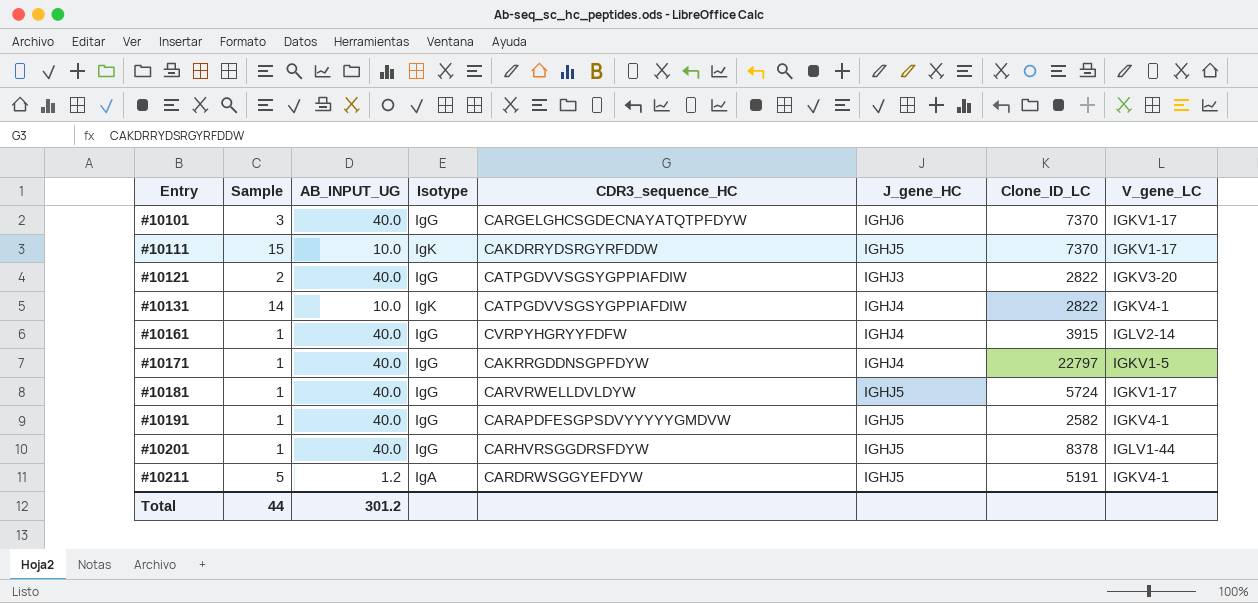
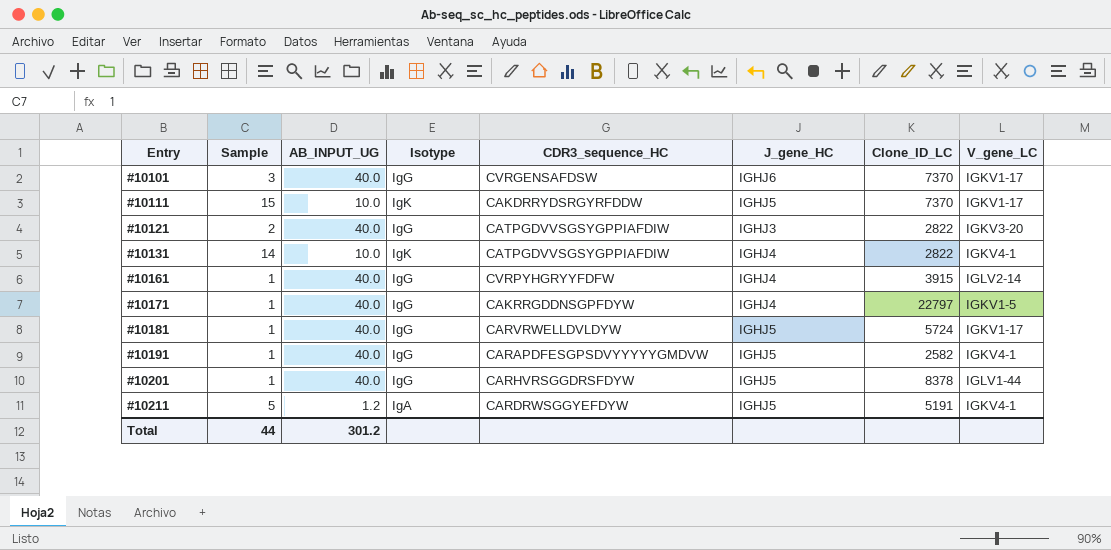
#10101 | CDR3_sequence_HC: CARGELGHCSGDECNAYATQTPFDYW -> CVRGENSAFDSW

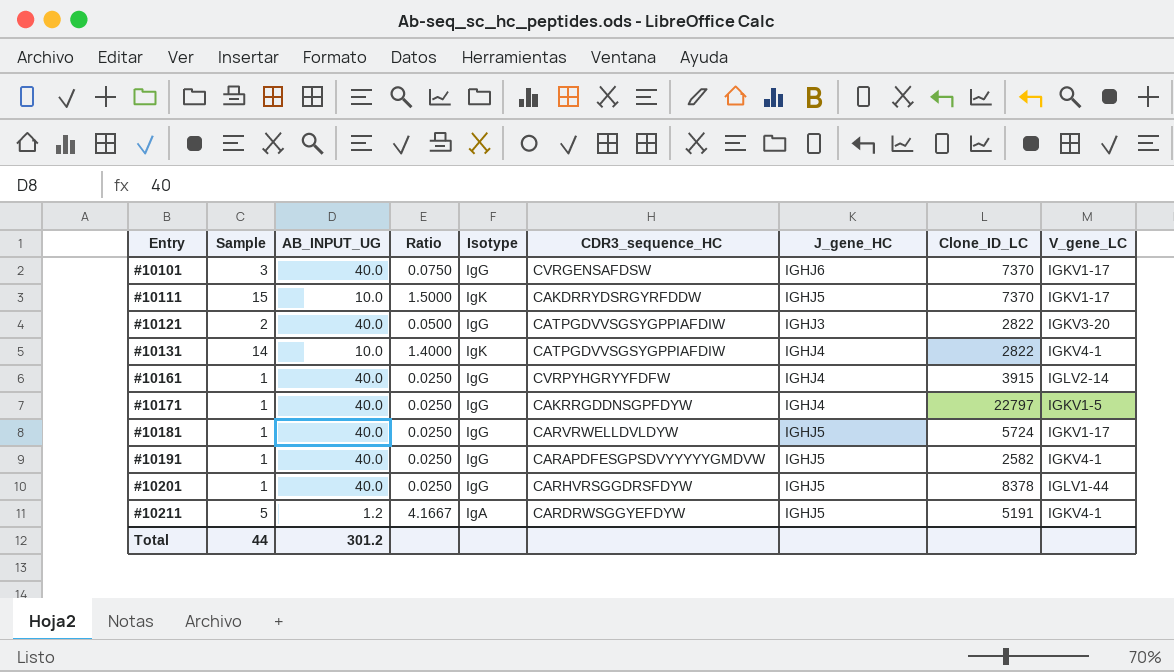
column Ratio | formula: none -> [Sample] / [AB_INPUT_UG]

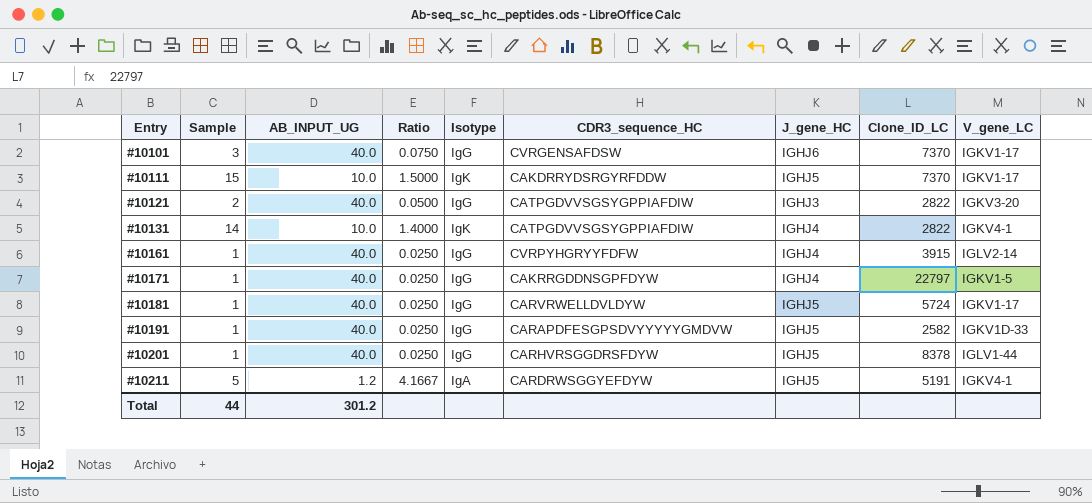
#10191 | V_gene_LC: IGKV4-1 -> IGKV1D-33

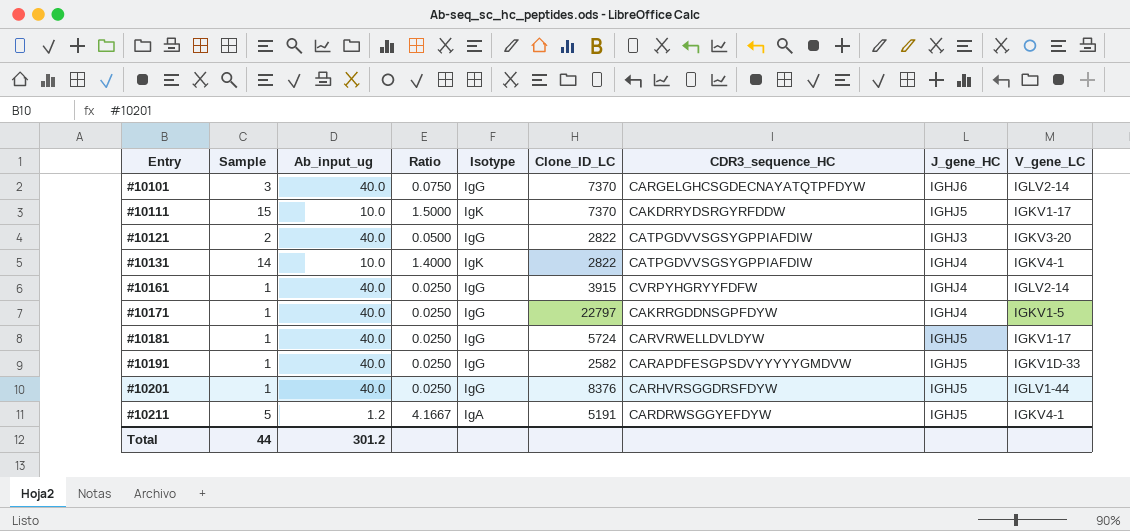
column name: AB_INPUT_UG -> Ab_input_ug
column Clone_ID_LC | position: 8 -> 6
#10101 | CDR3_sequence_HC: CVRGENSAFDSW -> CARGELGHCSGDECNAYATQTPFDYW
#10101 | V_gene_LC: IGKV1-17 -> IGLV2-14
#10201 | Clone_ID_LC: 8378 -> 8376

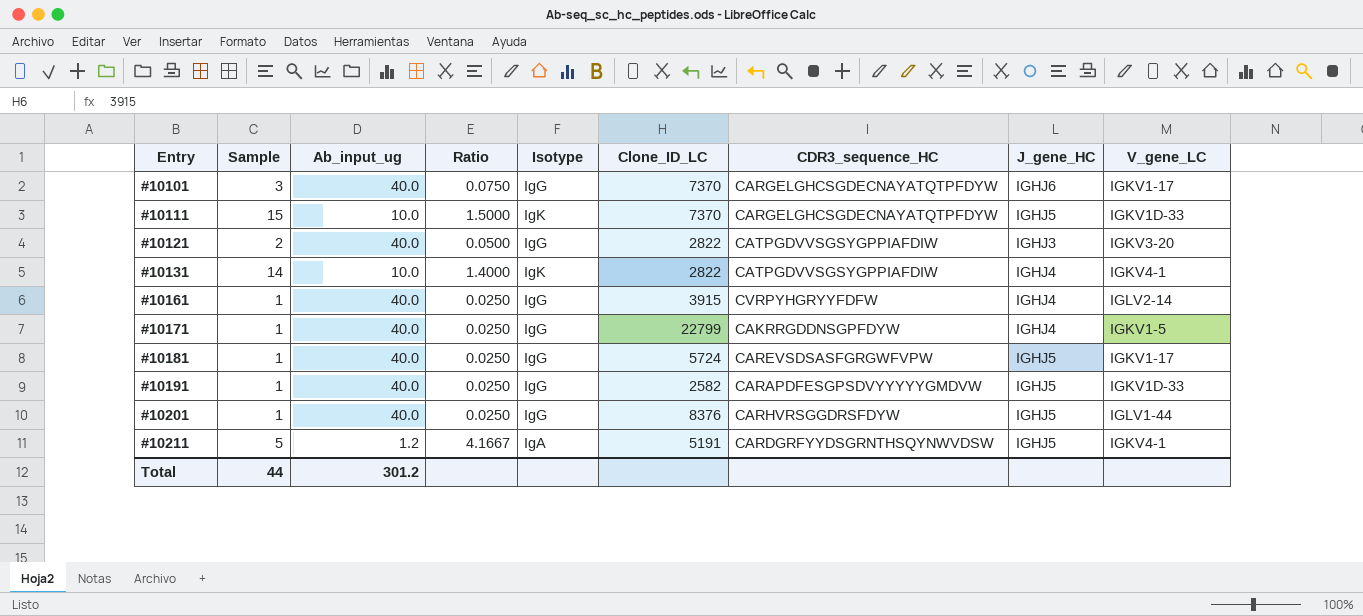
#10101 | V_gene_LC: IGLV2-14 -> IGKV1-17
#10111 | CDR3_sequence_HC: CAKDRRYDSRGYRFDDW -> CARGELGHCSGDECNAYATQTPFDYW
#10111 | V_gene_LC: IGKV1-17 -> IGKV1D-33
#10171 | Clone_ID_LC: 22797 -> 22799
#10181 | CDR3_sequence_HC: CARVRWELLDVLDYW -> CAREVSDSASFGRGWFVPW
#10211 | CDR3_sequence_HC: CARDRWSGGYEFDYW -> CARDGRFYYDSGRNTHSQYNWVDSW

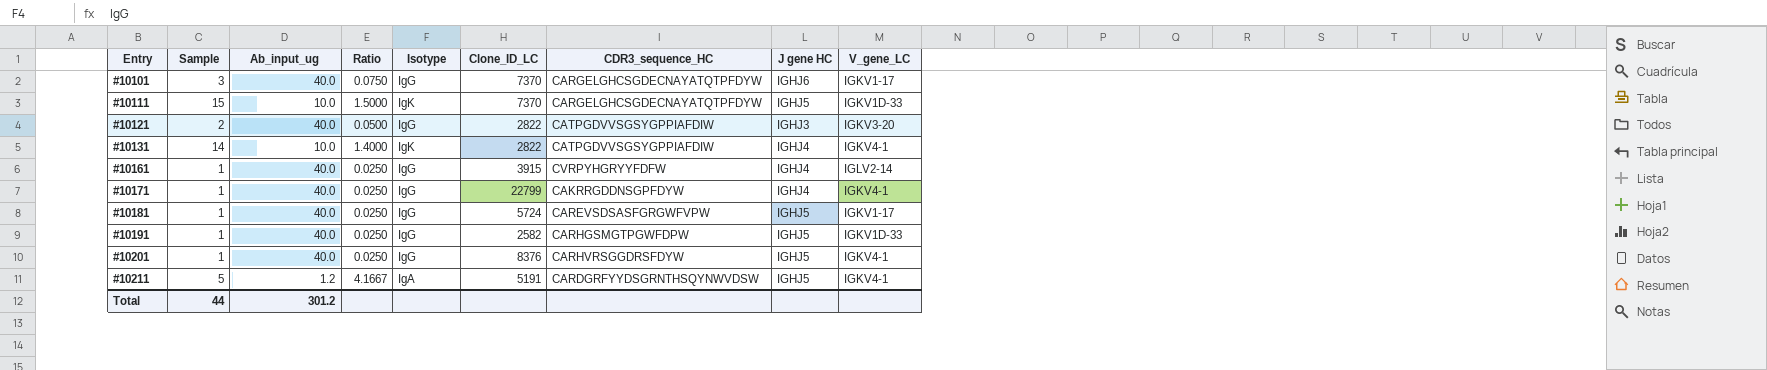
column name: J_gene_HC -> J gene HC
#10171 | V_gene_LC: IGKV1-5 -> IGKV4-1
#10191 | CDR3_sequence_HC: CARAPDFESGPSDVYYYYYGMDVW -> CARHGSMGTPGWFDPW
#10201 | V_gene_LC: IGLV1-44 -> IGKV4-1

